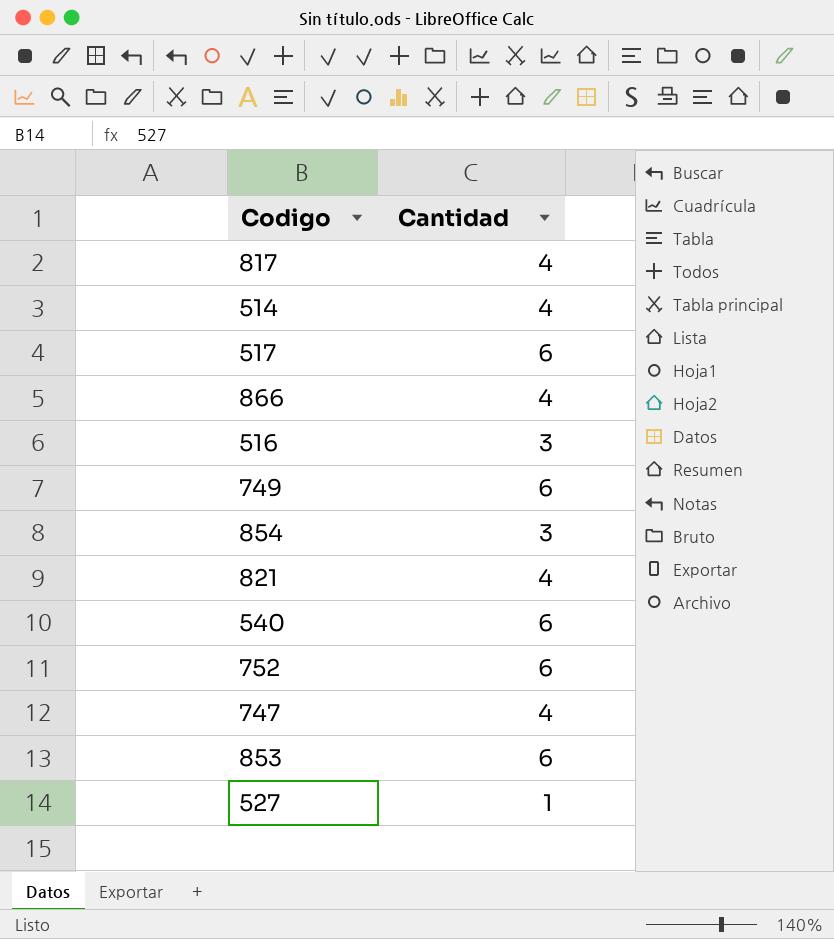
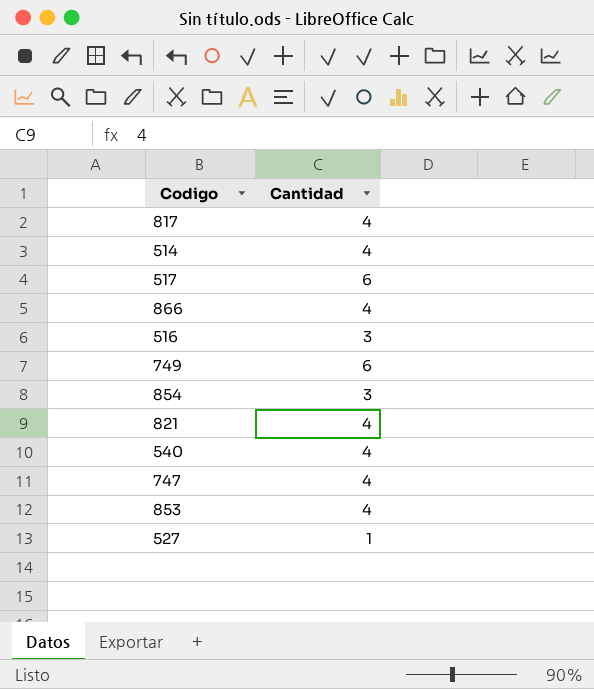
row 752: 6 -> none
540 | Cantidad: 6 -> 4
853 | Cantidad: 6 -> 4

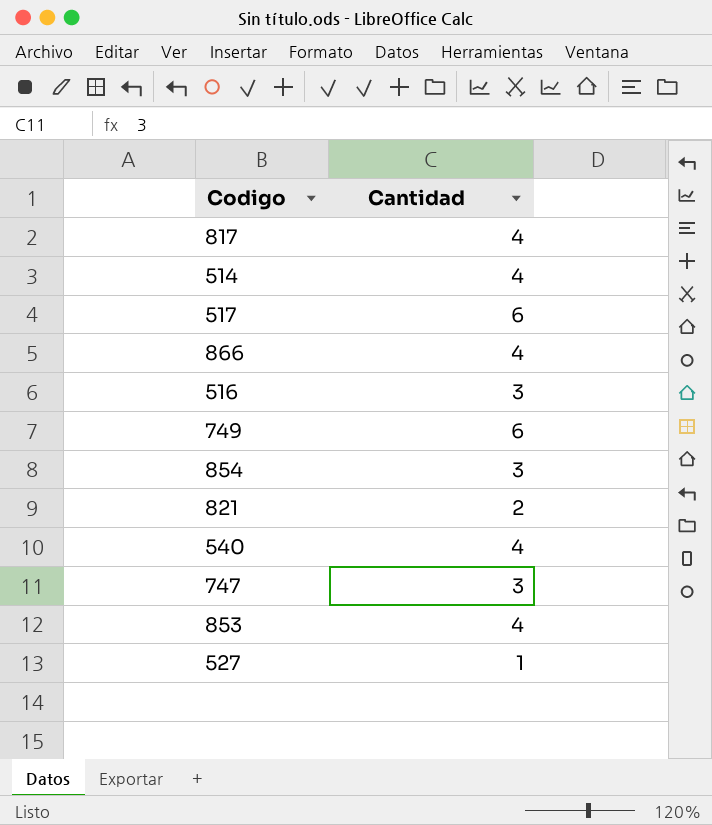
821 | Cantidad: 4 -> 2
747 | Cantidad: 4 -> 3

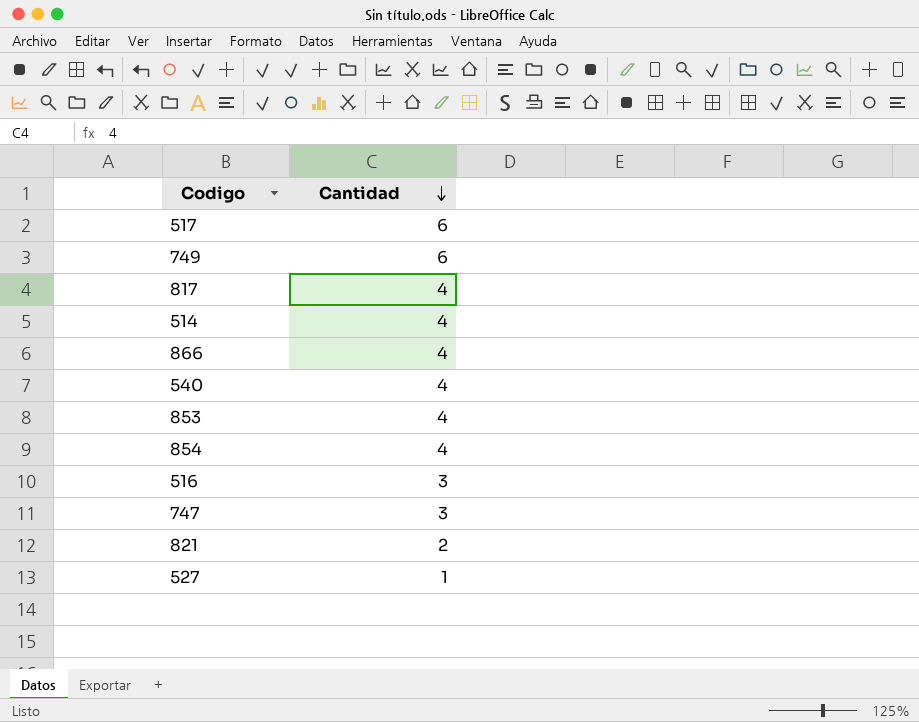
row order: none -> Cantidad descending
854 | Cantidad: 3 -> 4

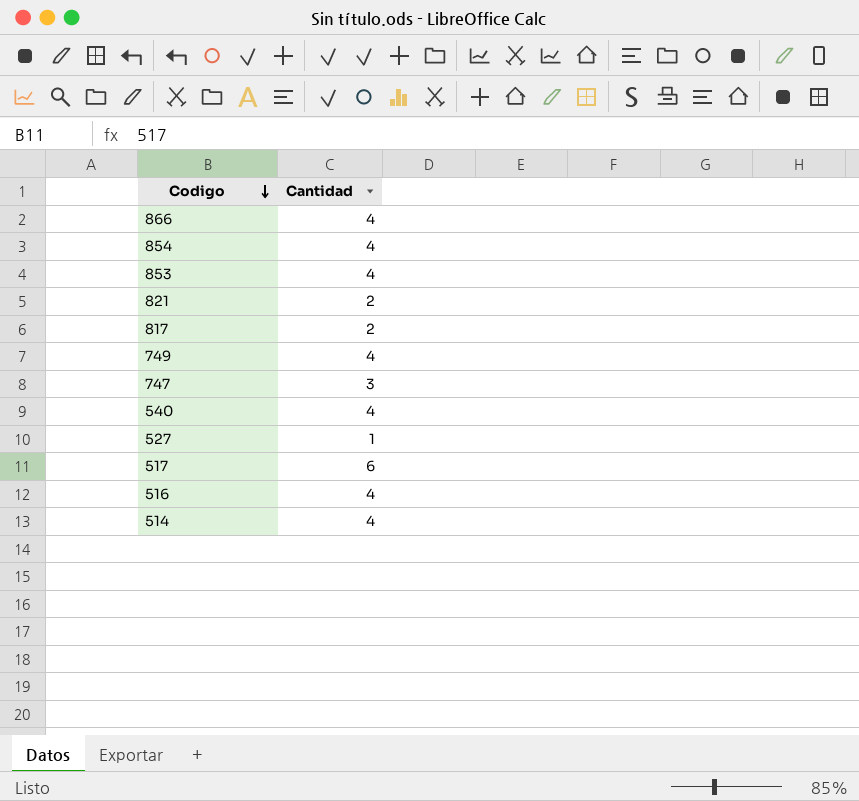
row order: Cantidad descending -> Codigo descending
817 | Cantidad: 4 -> 2
749 | Cantidad: 6 -> 4
516 | Cantidad: 3 -> 4

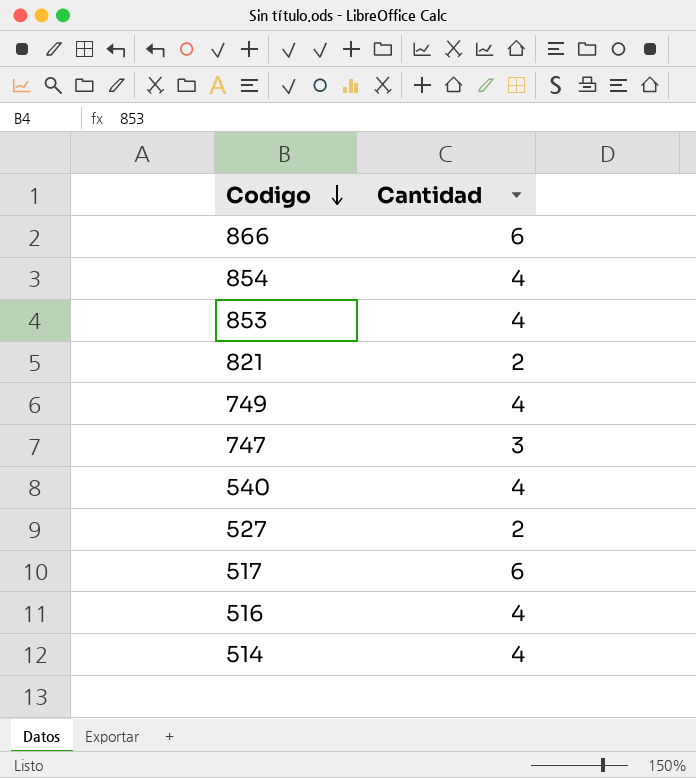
row 817: 2 -> none
866 | Cantidad: 4 -> 6
527 | Cantidad: 1 -> 2

